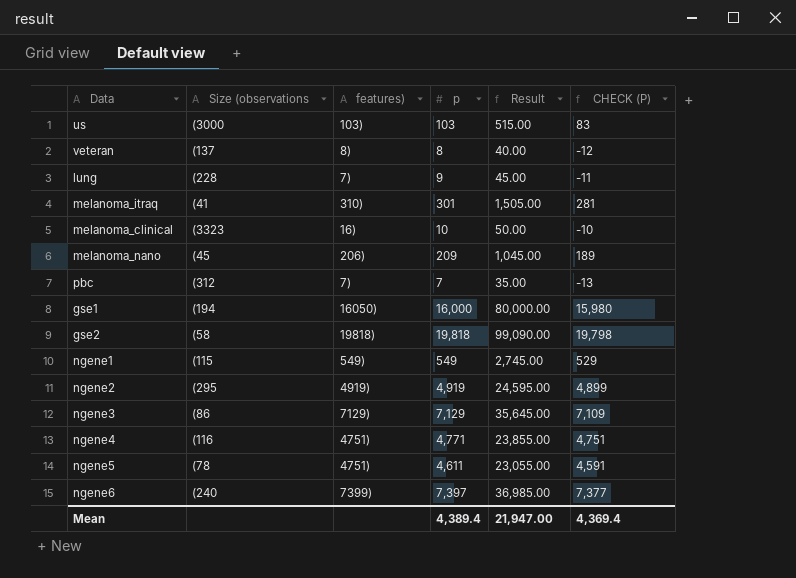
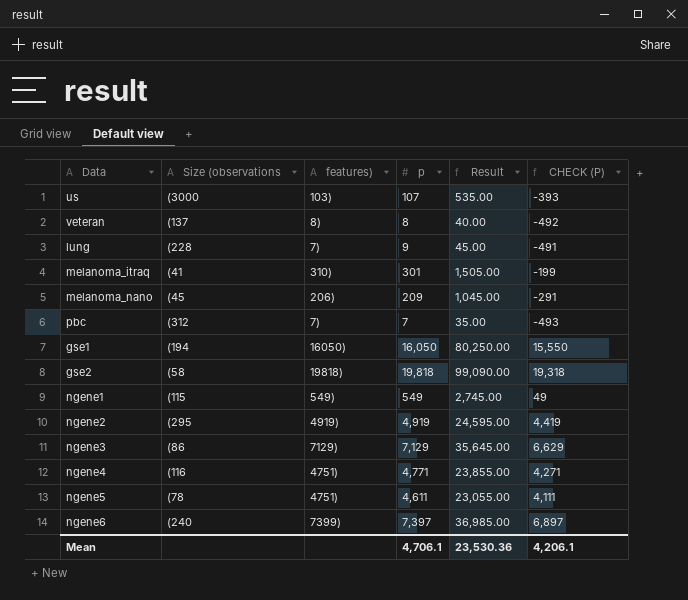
column CHECK (P) | formula: [p] - 20 -> [p] - 500
row melanoma_clinical: (3323 | 16) | 10 | 50.00 | -10 -> none
us | p: 103 -> 107
us | Result: 515.00 -> 535.00
gse1 | p: 16,000 -> 16,050
gse1 | Result: 80,000.00 -> 80,250.00
Mean | p: 4,389.4 -> 4,706.1
Mean | Result: 21,947.00 -> 23,530.36
Mean | CHECK (P): 4,369.4 -> 4,206.1

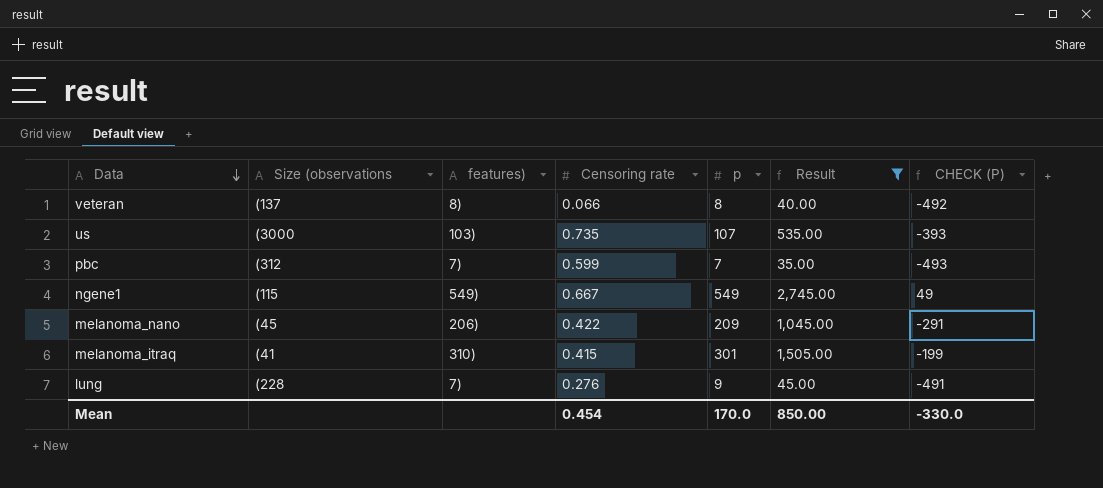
filter: none -> Result <= 2,745.00
row order: none -> Data descending
column Censoring rate | position: none -> 4
Mean | p: 4,706.1 -> 170.0
Mean | Result: 23,530.36 -> 850.00
Mean | CHECK (P): 4,206.1 -> -330.0

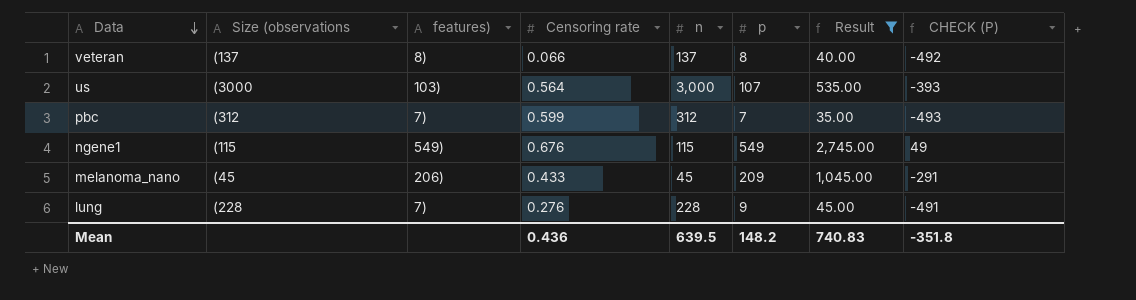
column n | position: none -> 5
row melanoma_itraq: (41 | 310) | 0.415 | 301 | 1,505.00 | -199 -> none
us | Censoring rate: 0.735 -> 0.564
ngene1 | Censoring rate: 0.667 -> 0.676
melanoma_nano | Censoring rate: 0.422 -> 0.433
Mean | Censoring rate: 0.454 -> 0.436
Mean | p: 170.0 -> 148.2
Mean | Result: 850.00 -> 740.83
Mean | CHECK (P): -330.0 -> -351.8

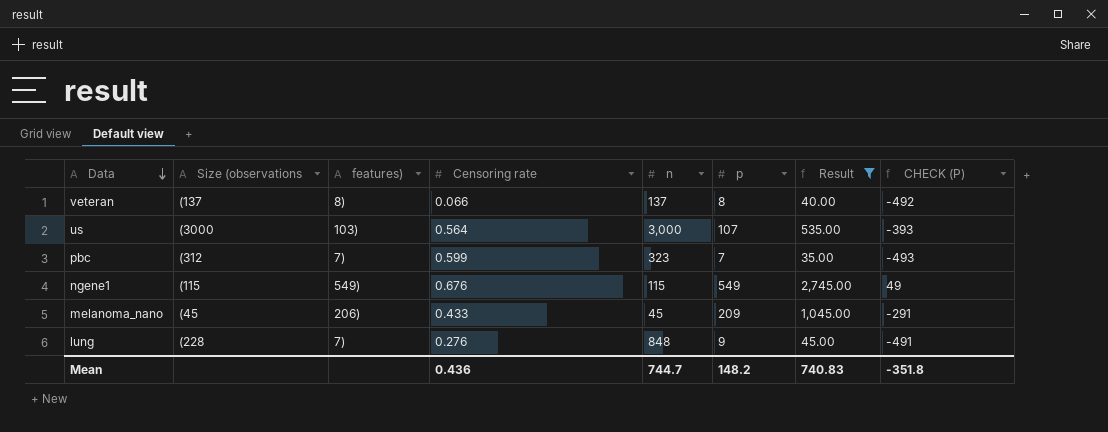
pbc | n: 312 -> 323
lung | n: 228 -> 848
Mean | n: 639.5 -> 744.7

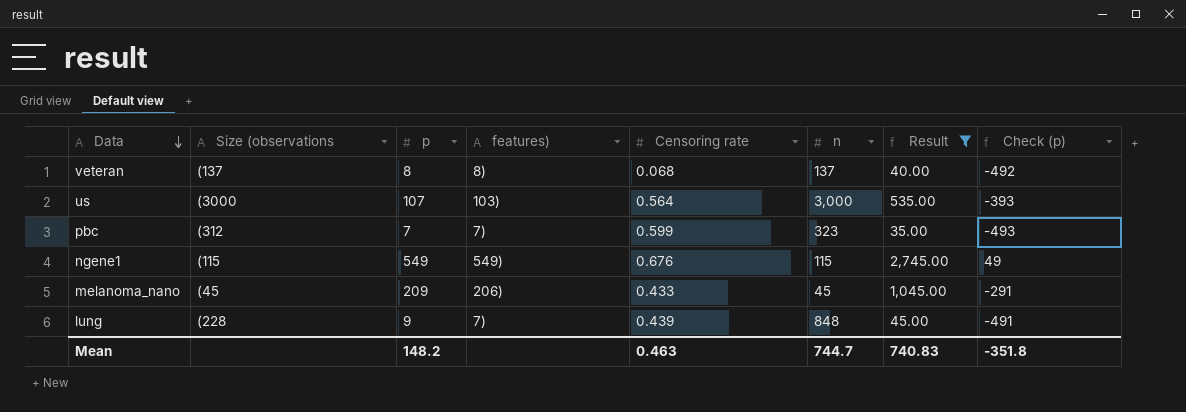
column p | position: 6 -> 3
column name: CHECK (P) -> Check (p)
veteran | Censoring rate: 0.066 -> 0.068
lung | Censoring rate: 0.276 -> 0.439
Mean | Censoring rate: 0.436 -> 0.463

